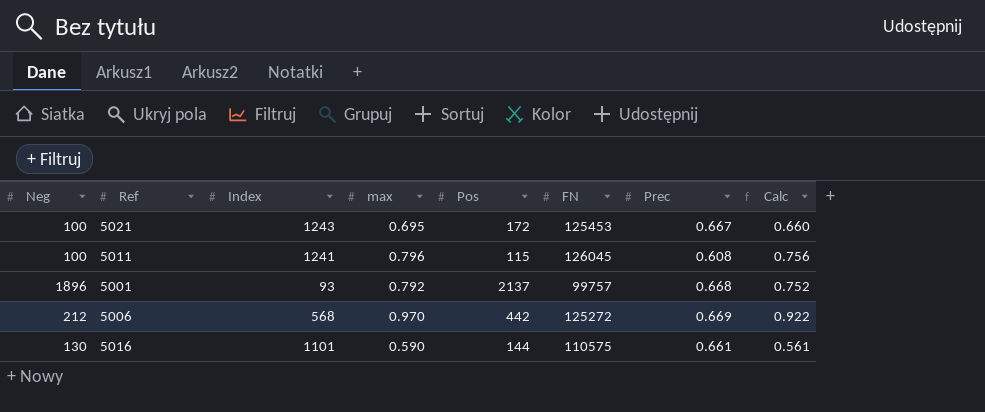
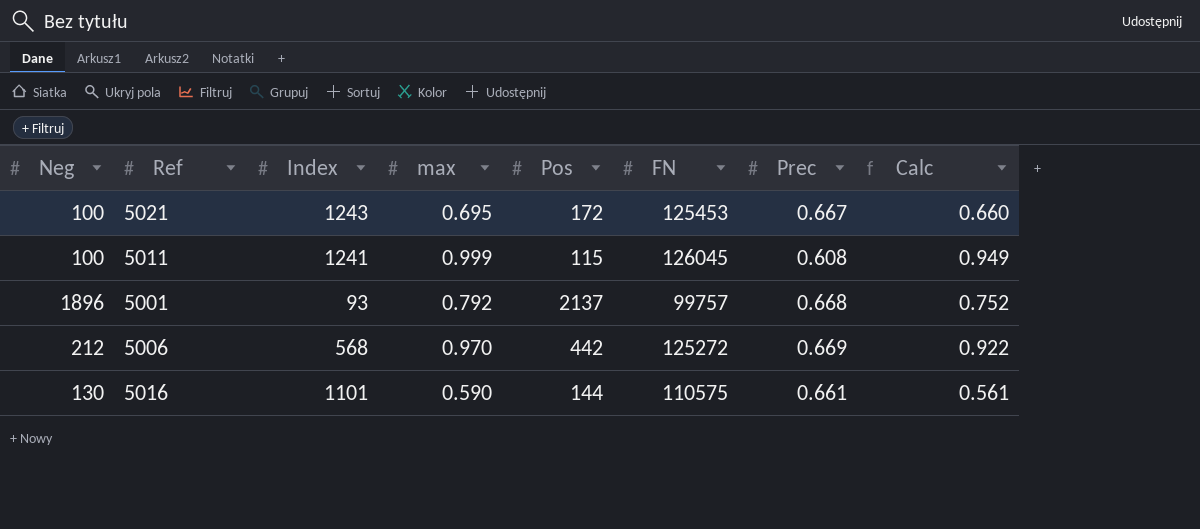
5011 | max: 0.796 -> 0.999
5011 | Calc: 0.756 -> 0.949

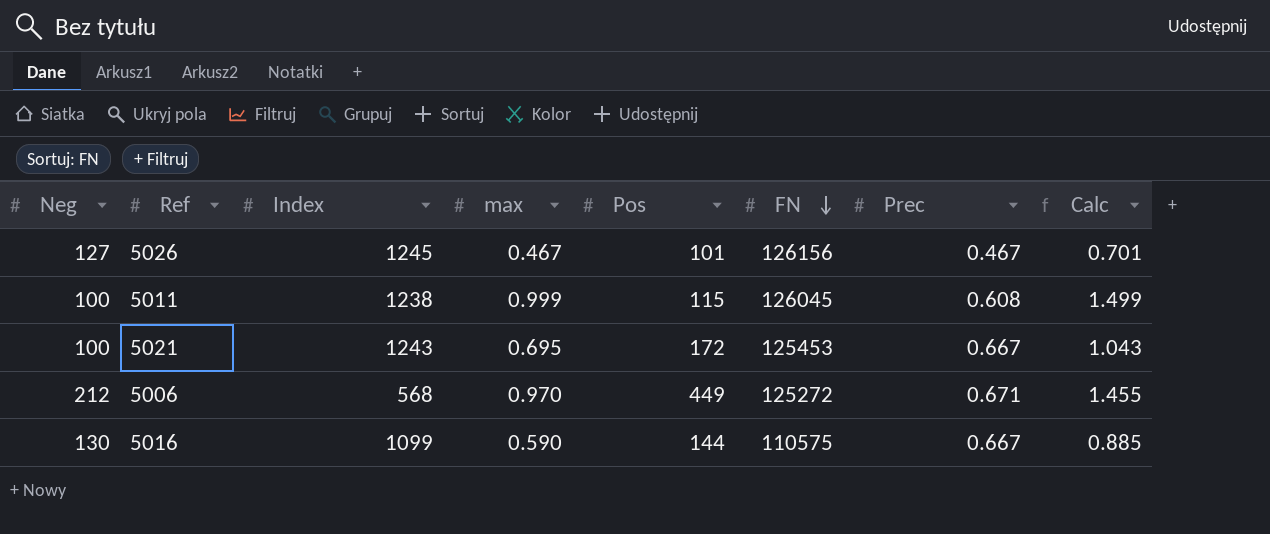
row order: none -> FN descending
column Calc | formula: [max] * 0.95 -> [max] * 1.5
row 5001: 1896 | 93 | 0.792 | 2137 | 99757 | 0.668 | 0.752 -> none
row 5026: none -> 127 | 1245 | 0.467 | 101 | 126156 | 0.467 | 0.701
5011 | Index: 1241 -> 1238
5006 | Pos: 442 -> 449
5006 | Prec: 0.669 -> 0.671
5016 | Index: 1101 -> 1099
5016 | Prec: 0.661 -> 0.667

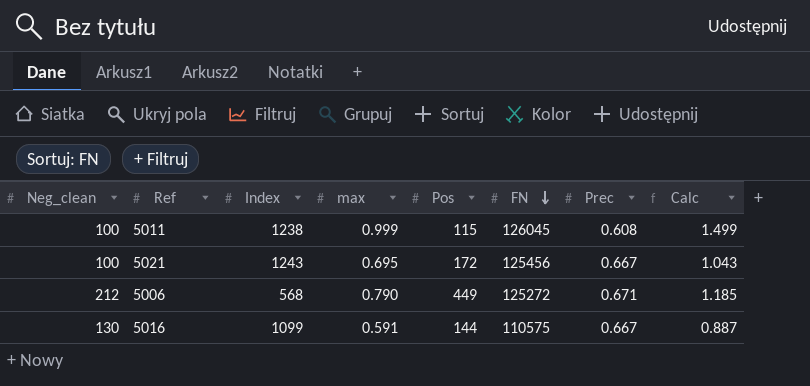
column name: Neg -> Neg_clean
row 5026: 127 | 1245 | 0.467 | 101 | 126156 | 0.467 | 0.701 -> none
5021 | FN: 125453 -> 125456
5006 | max: 0.970 -> 0.790
5006 | Calc: 1.455 -> 1.185
5016 | max: 0.590 -> 0.591
5016 | Calc: 0.885 -> 0.887

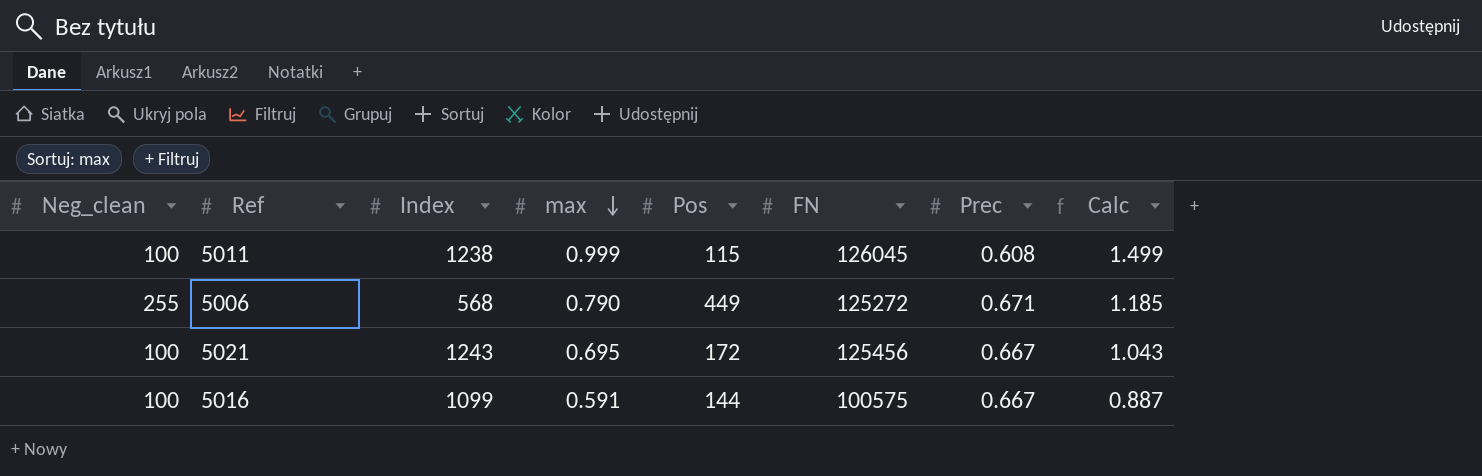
row order: FN descending -> max descending
5006 | Neg_clean: 212 -> 255
5016 | Neg_clean: 130 -> 100
5016 | FN: 110575 -> 100575

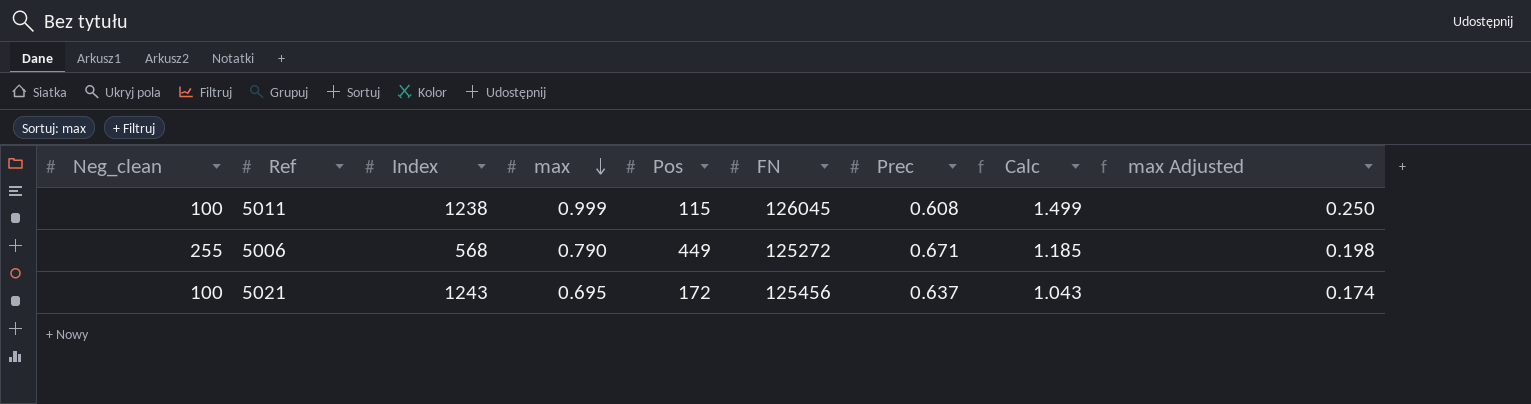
column max Adjusted | formula: none -> [max] * 0.25
row 5016: 100 | 1099 | 0.591 | 144 | 100575 | 0.667 | 0.887 -> none
5021 | Prec: 0.667 -> 0.637

